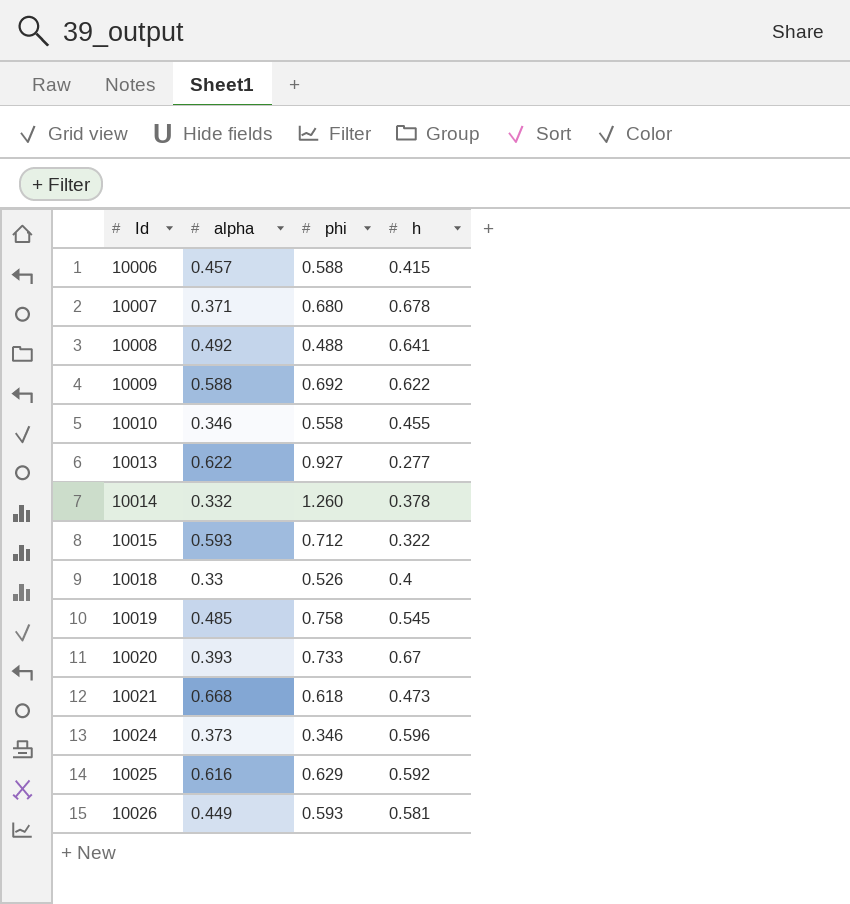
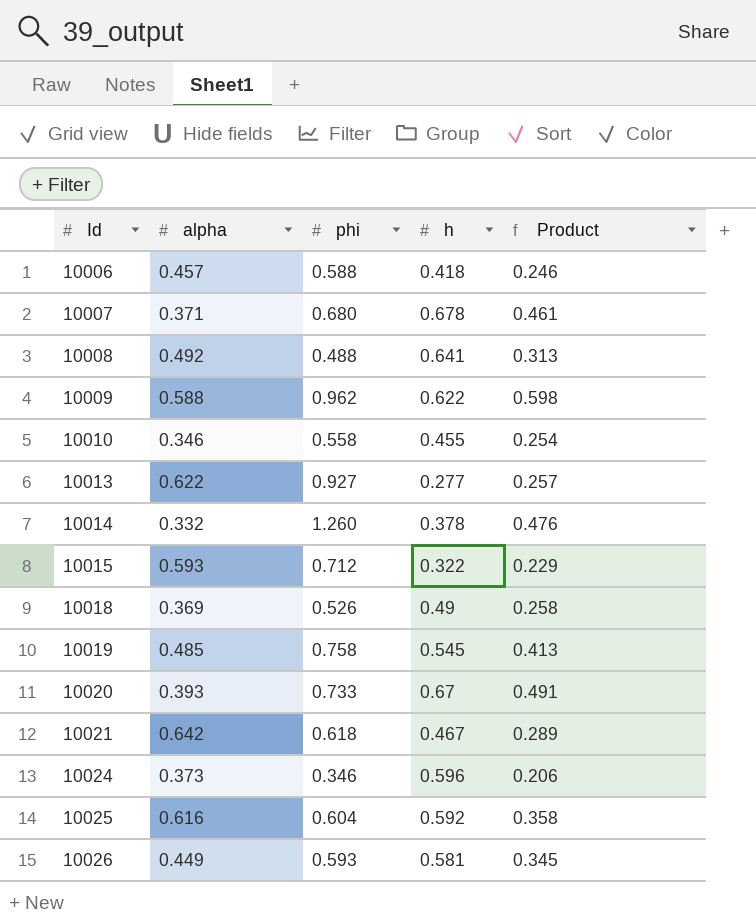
column Product | formula: none -> [phi] * [h]
10006 | h: 0.415 -> 0.418
10009 | phi: 0.692 -> 0.962
10018 | alpha: 0.33 -> 0.369
10018 | h: 0.4 -> 0.49
10021 | alpha: 0.668 -> 0.642
10021 | h: 0.473 -> 0.467
10025 | phi: 0.629 -> 0.604

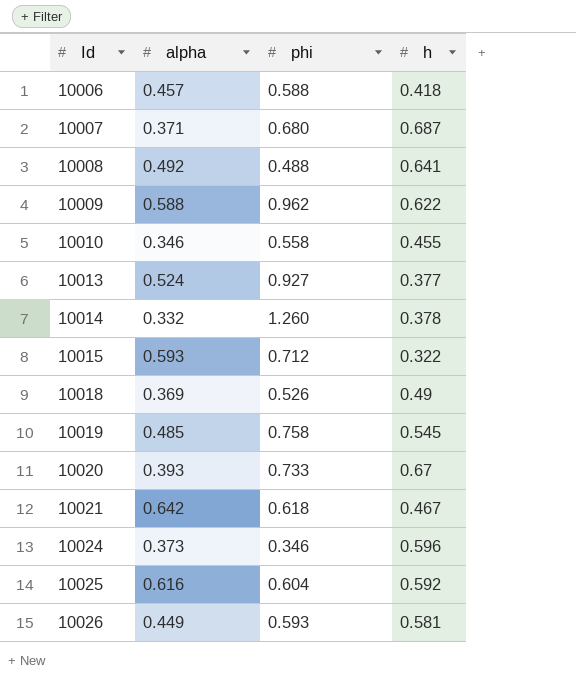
column Product | formula: [phi] * [h] -> none
10007 | h: 0.678 -> 0.687
10013 | alpha: 0.622 -> 0.524
10013 | h: 0.277 -> 0.377

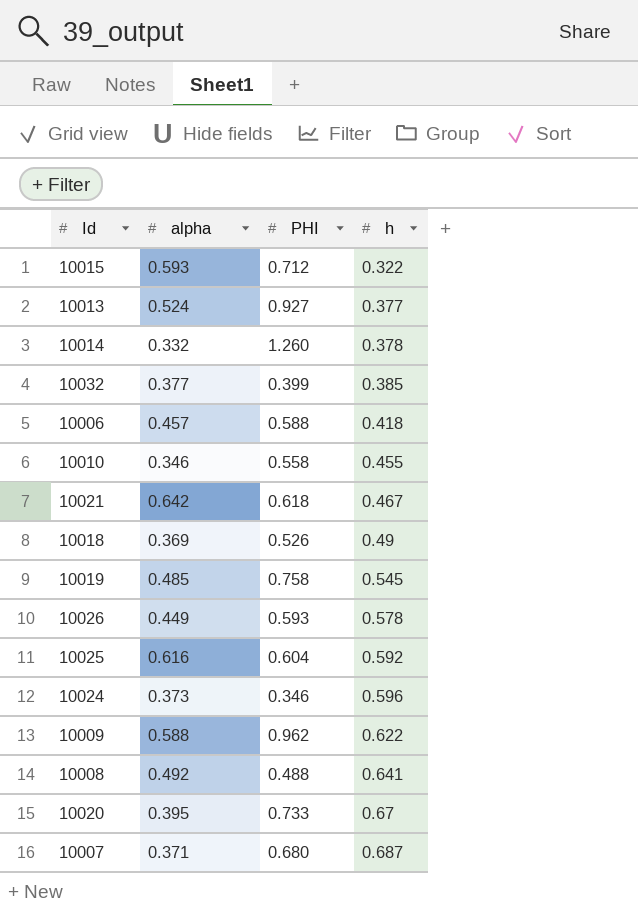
row order: Id ascending -> h ascending
column name: phi -> PHI
row 10032: none -> 0.377 | 0.399 | 0.385
10026 | h: 0.581 -> 0.578
10020 | alpha: 0.393 -> 0.395

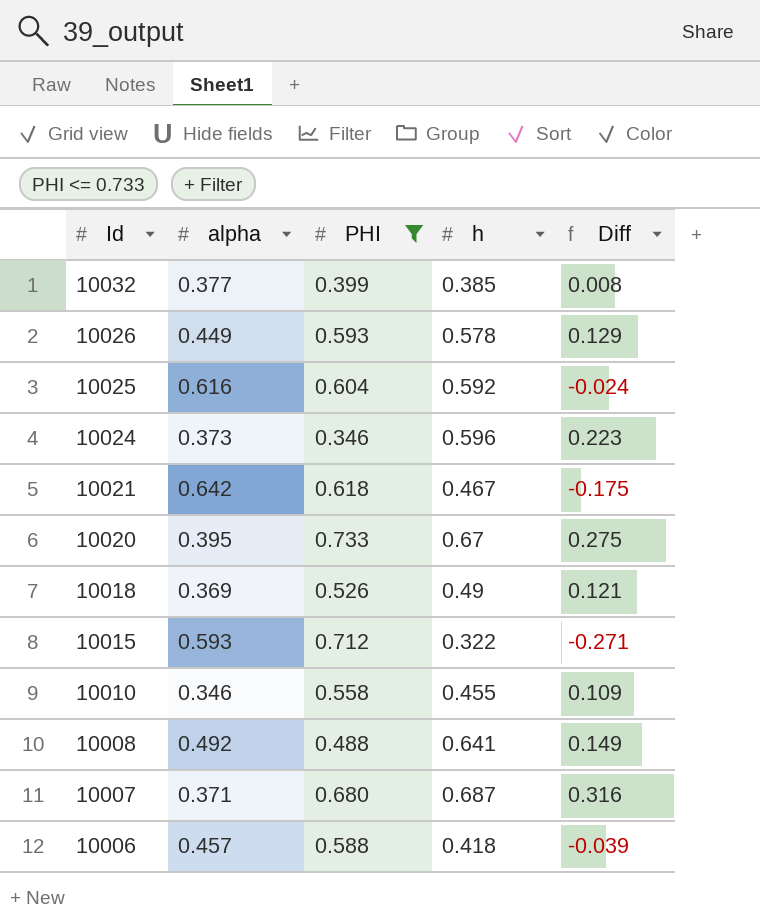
filter: none -> PHI <= 0.733
row order: h ascending -> Id descending
column Diff | formula: none -> [h] - [alpha]

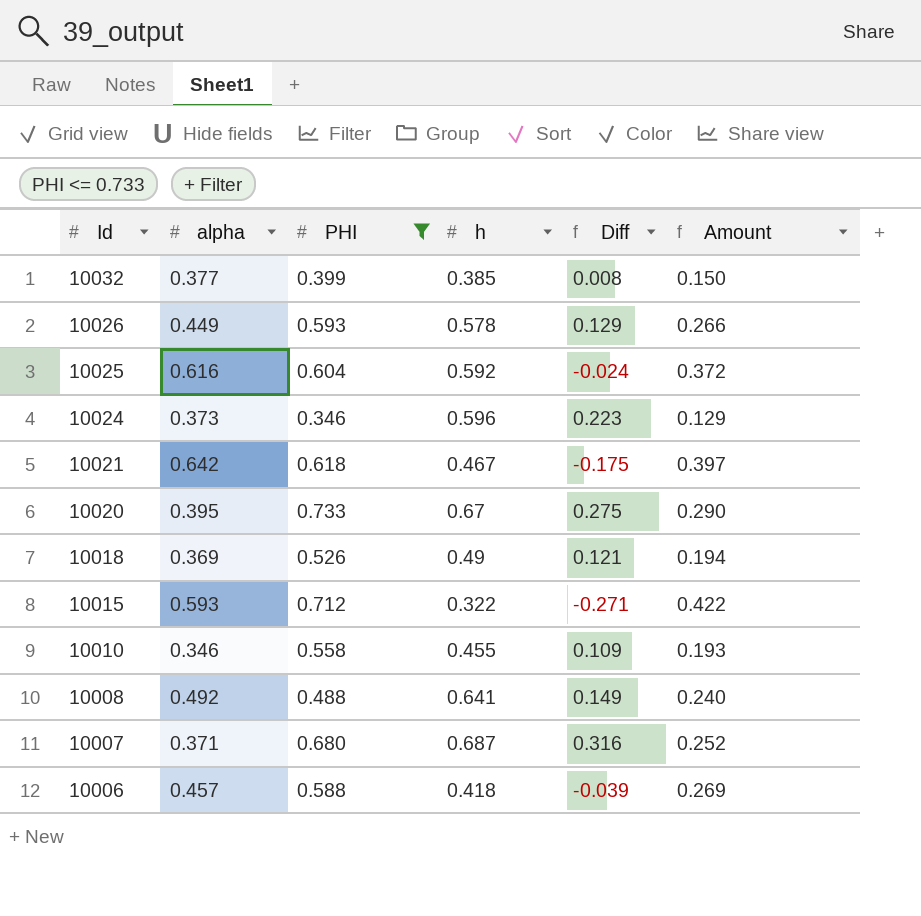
column Amount | formula: none -> [alpha] * [PHI]

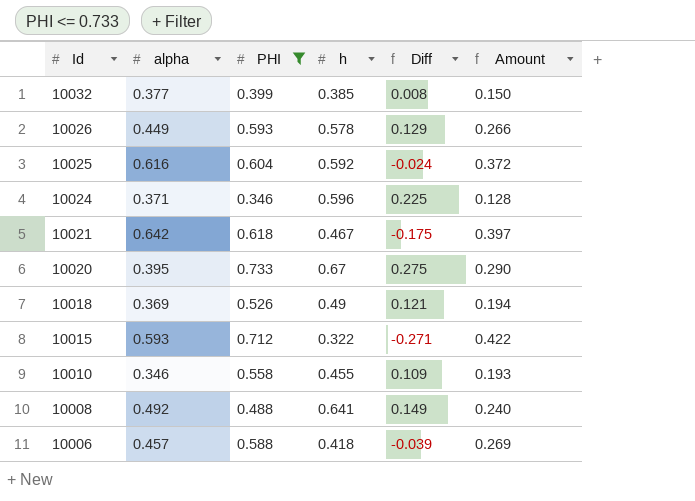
row 10007: 0.371 | 0.680 | 0.687 | 0.316 | 0.252 -> none
10024 | alpha: 0.373 -> 0.371
10024 | Diff: 0.223 -> 0.225
10024 | Amount: 0.129 -> 0.128

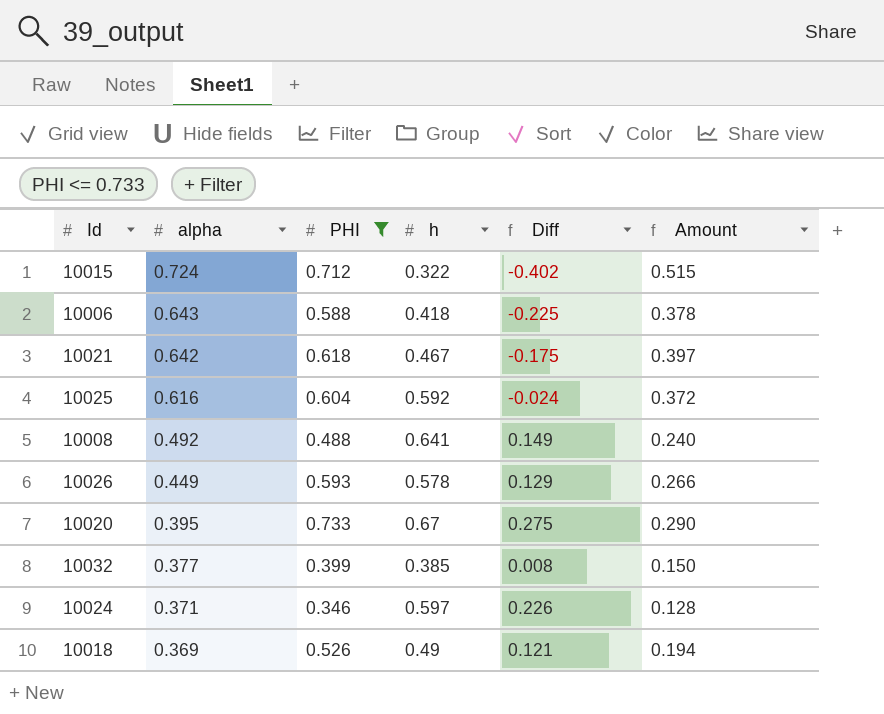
row order: Id descending -> alpha descending
row 10010: 0.346 | 0.558 | 0.455 | 0.109 | 0.193 -> none
10015 | alpha: 0.593 -> 0.724
10015 | Diff: -0.271 -> -0.402
10015 | Amount: 0.422 -> 0.515
10006 | alpha: 0.457 -> 0.643
10006 | Diff: -0.039 -> -0.225
10006 | Amount: 0.269 -> 0.378
10024 | h: 0.596 -> 0.597
10024 | Diff: 0.225 -> 0.226

